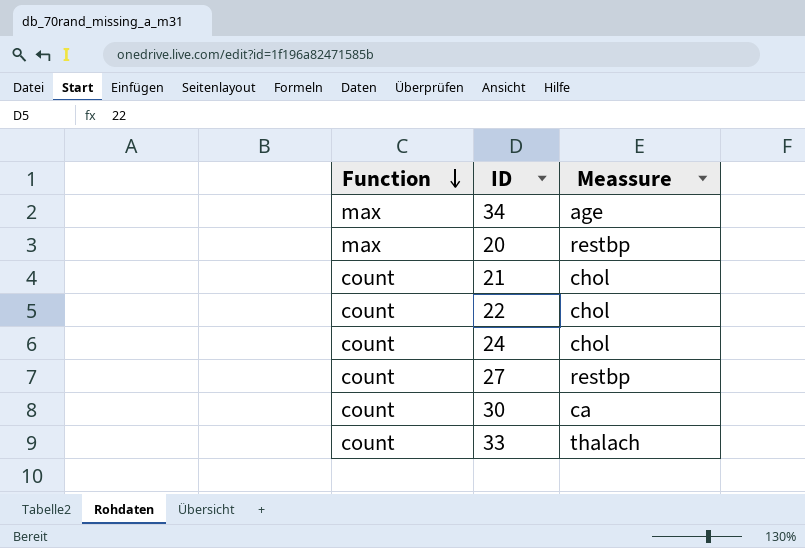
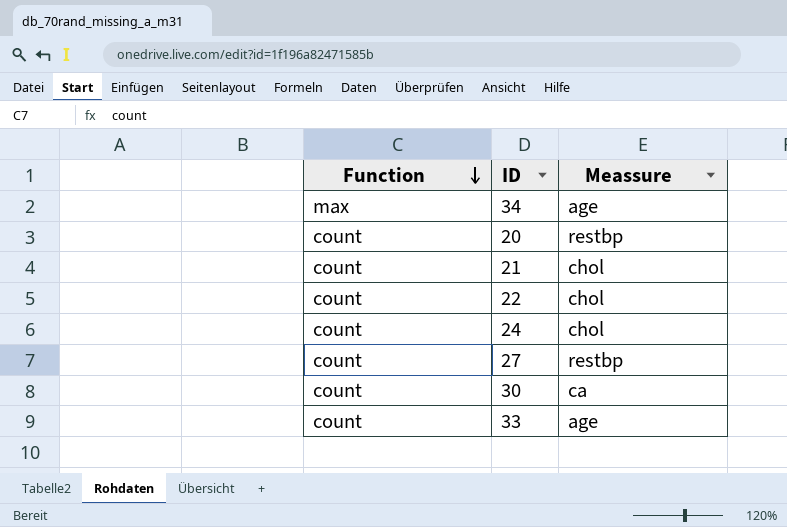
20 | Function: max -> count
33 | Meassure: thalach -> age

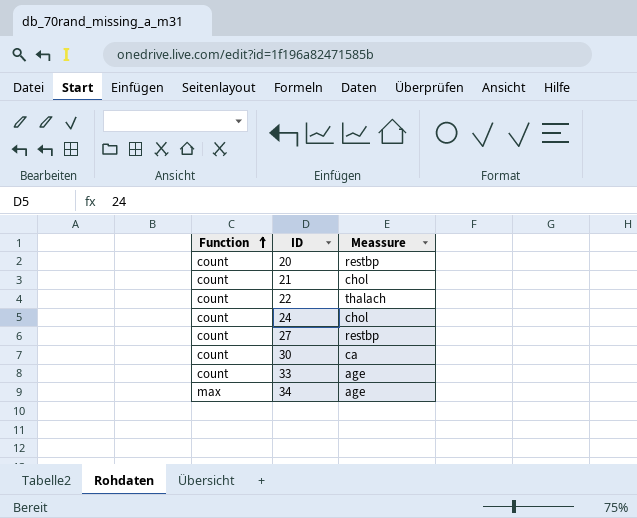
row order: Function descending -> Function ascending
22 | Meassure: chol -> thalach

